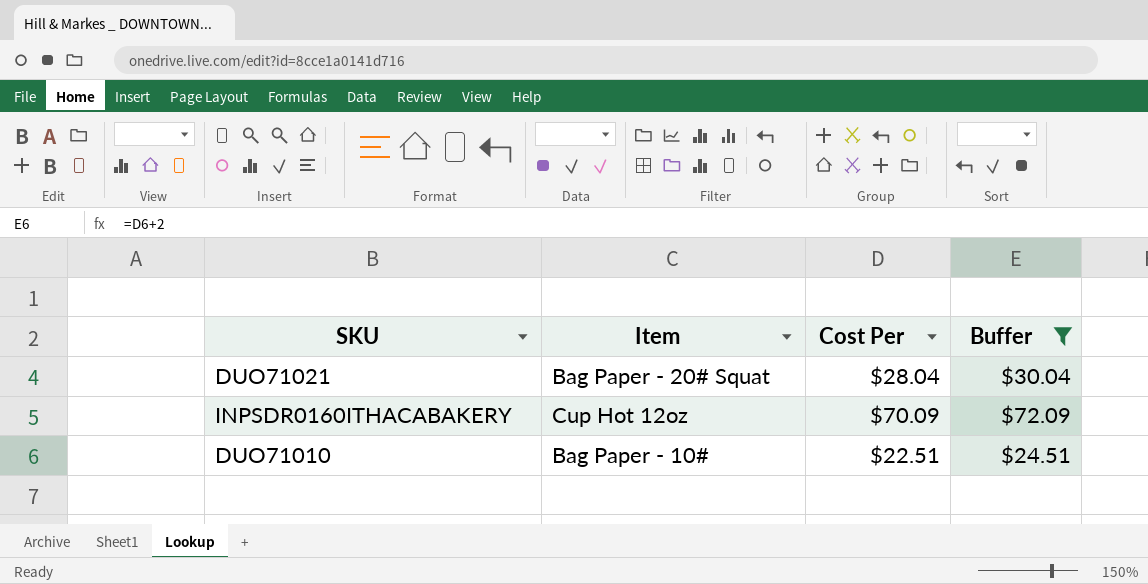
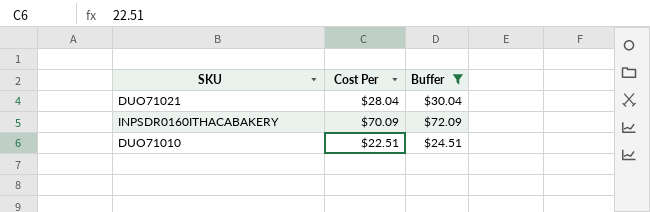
column Item | position: 2 -> none

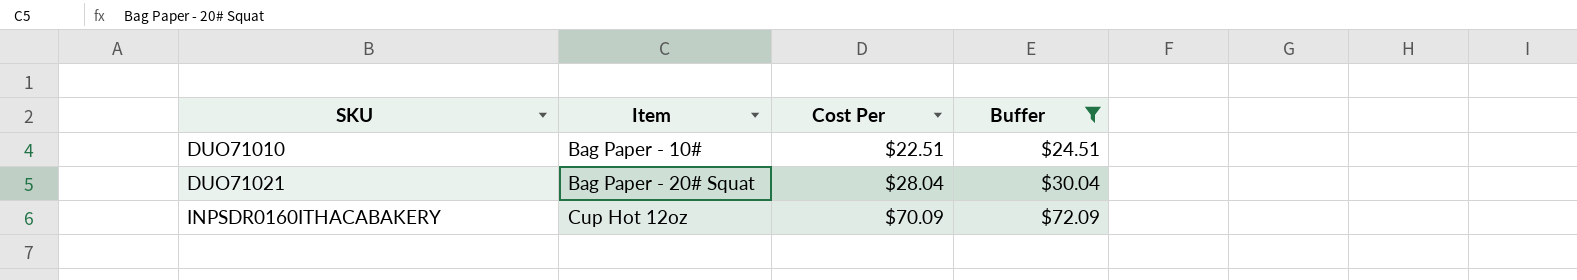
row order: none -> SKU ascending
column Item | position: none -> 2

